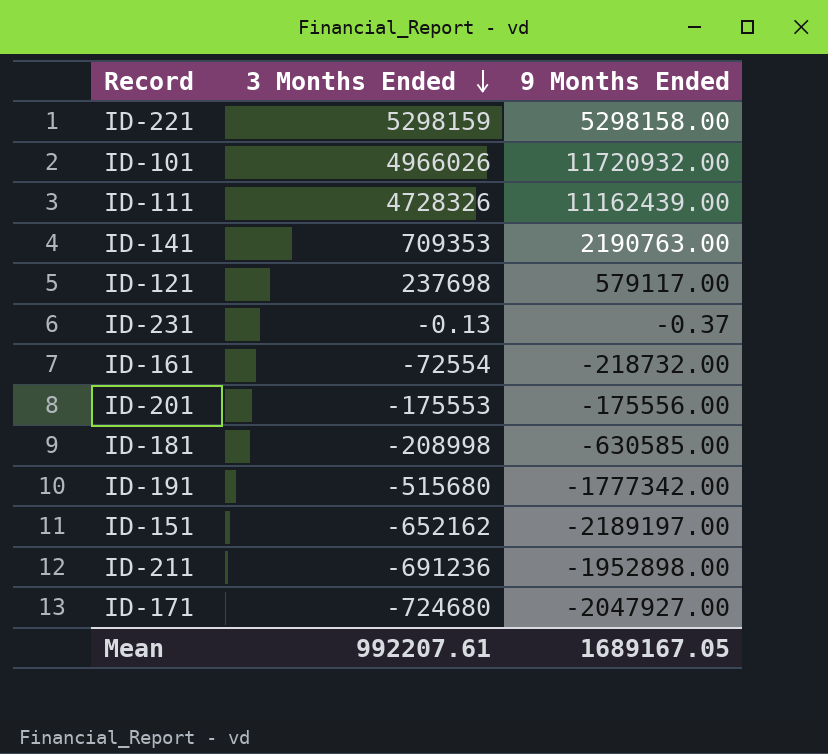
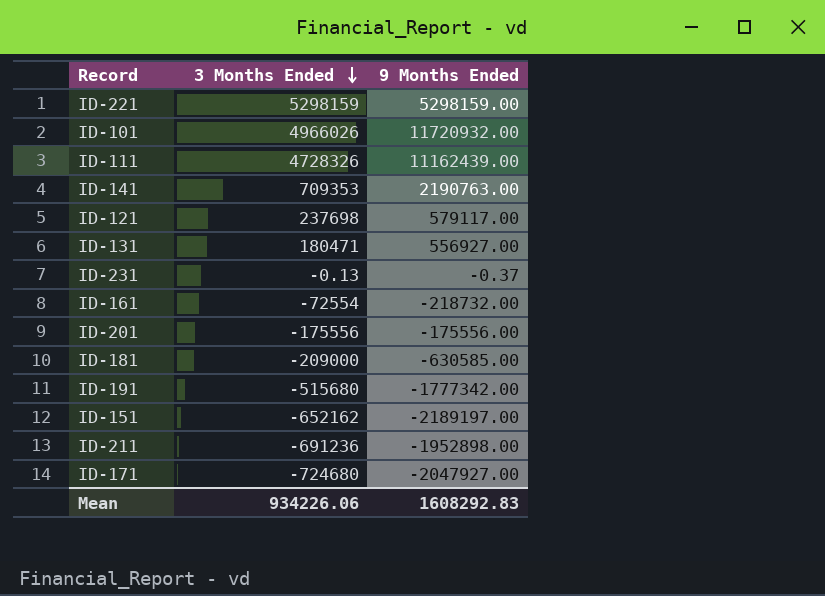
ID-221 | 9 Months Ended: 5298158.00 -> 5298159.00
row ID-131: none -> 180471 | 556927.00
ID-201 | 3 Months Ended: -175553 -> -175556
ID-181 | 3 Months Ended: -208998 -> -209000
Mean | 3 Months Ended: 992207.61 -> 934226.06
Mean | 9 Months Ended: 1689167.05 -> 1608292.83

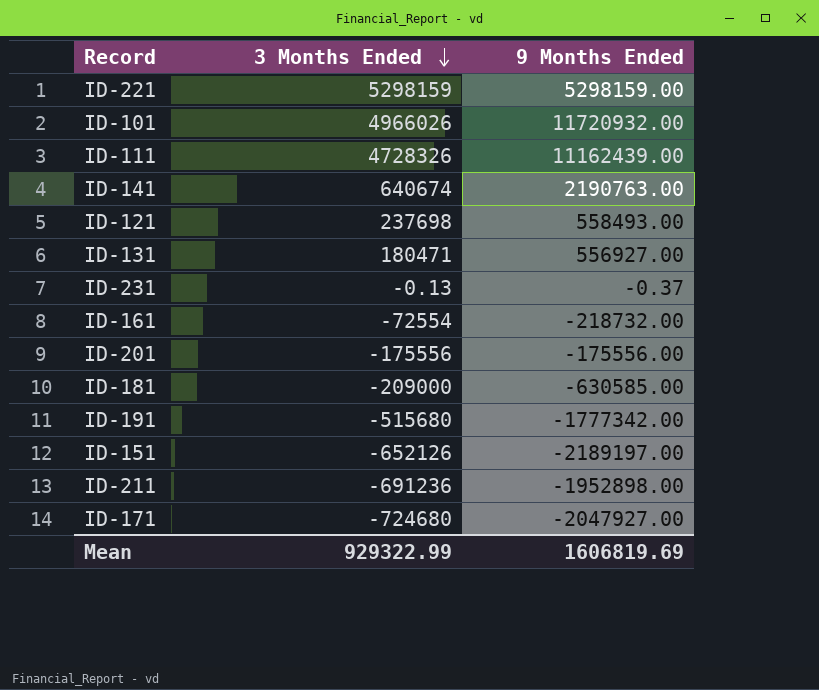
ID-141 | 3 Months Ended: 709353 -> 640674
ID-121 | 9 Months Ended: 579117.00 -> 558493.00
ID-151 | 3 Months Ended: -652162 -> -652126
Mean | 3 Months Ended: 934226.06 -> 929322.99
Mean | 9 Months Ended: 1608292.83 -> 1606819.69

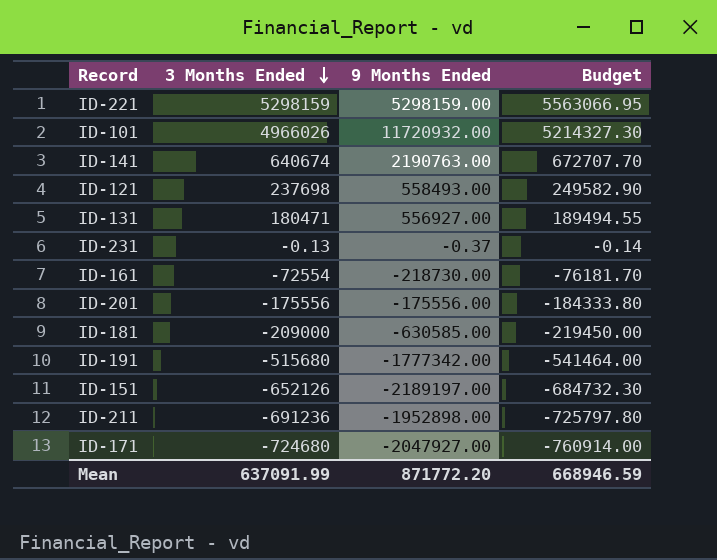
column Budget | formula: none -> [3 Months Ended] * 1.05
row ID-111: 4728326 | 11162439.00 -> none
ID-161 | 9 Months Ended: -218732.00 -> -218730.00
Mean | 3 Months Ended: 929322.99 -> 637091.99
Mean | 9 Months Ended: 1606819.69 -> 871772.20

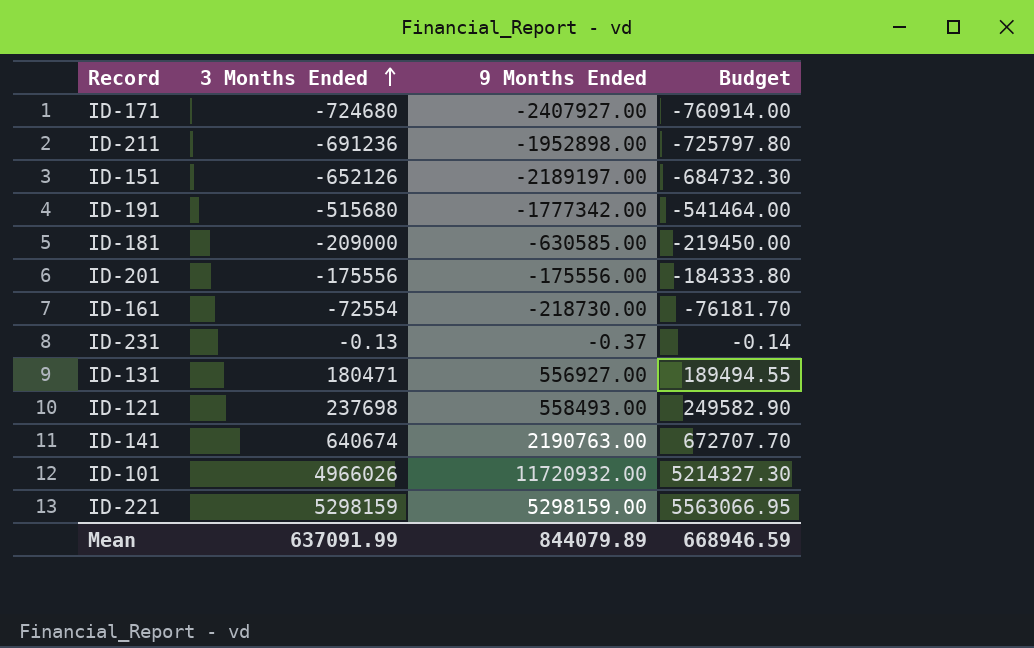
row order: 3 Months Ended descending -> 3 Months Ended ascending
ID-171 | 9 Months Ended: -2047927.00 -> -2407927.00
Mean | 9 Months Ended: 871772.20 -> 844079.89

